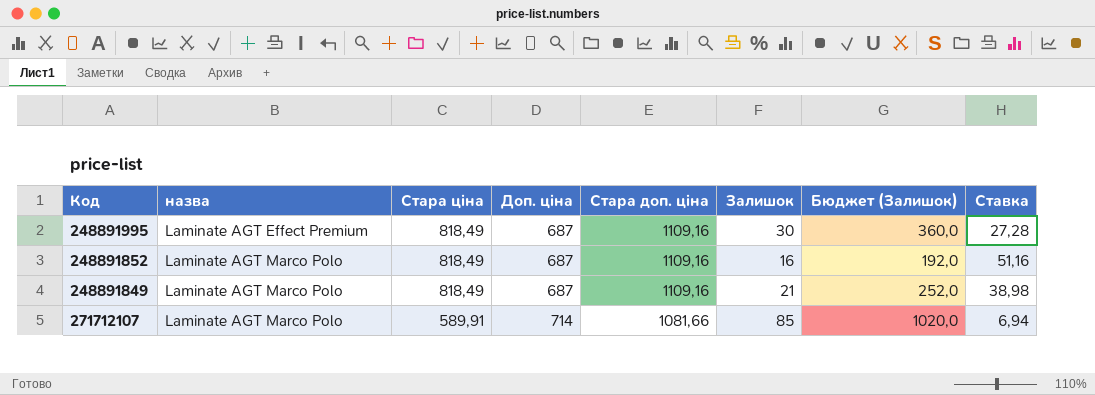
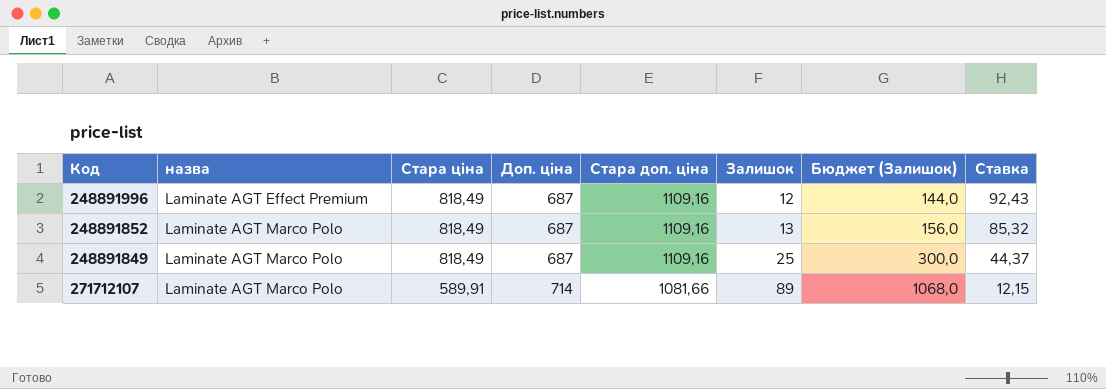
column Ставка | formula: [Стара ціна] / [Залишок] -> [Стара доп. ціна] / [Залишок]
row 248891995: Laminate AGT Effect Premium | 818,49 | 687 | 1109,16 | 30 | 360,0 | 27,28 -> none
row 248891996: none -> Laminate AGT Effect Premium | 818,49 | 687 | 1109,16 | 12 | 144,0 | 92,43
248891852 | Залишок: 16 -> 13
248891852 | Бюджет (Залишок): 192,0 -> 156,0
248891849 | Залишок: 21 -> 25
248891849 | Бюджет (Залишок): 252,0 -> 300,0
271712107 | Залишок: 85 -> 89
271712107 | Бюджет (Залишок): 1020,0 -> 1068,0

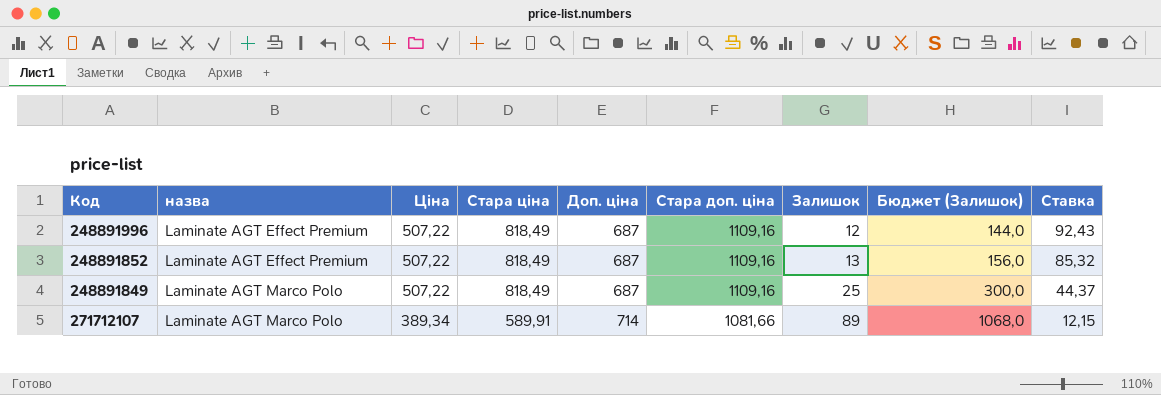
column Ціна | position: none -> 3
248891852 | назва: Laminate AGT Marco Polo -> Laminate AGT Effect Premium

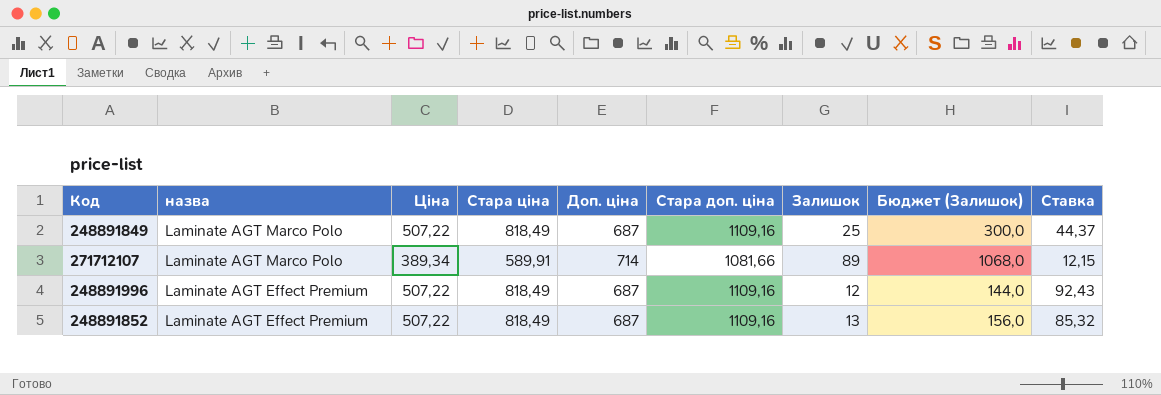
row order: назва ascending -> назва descending

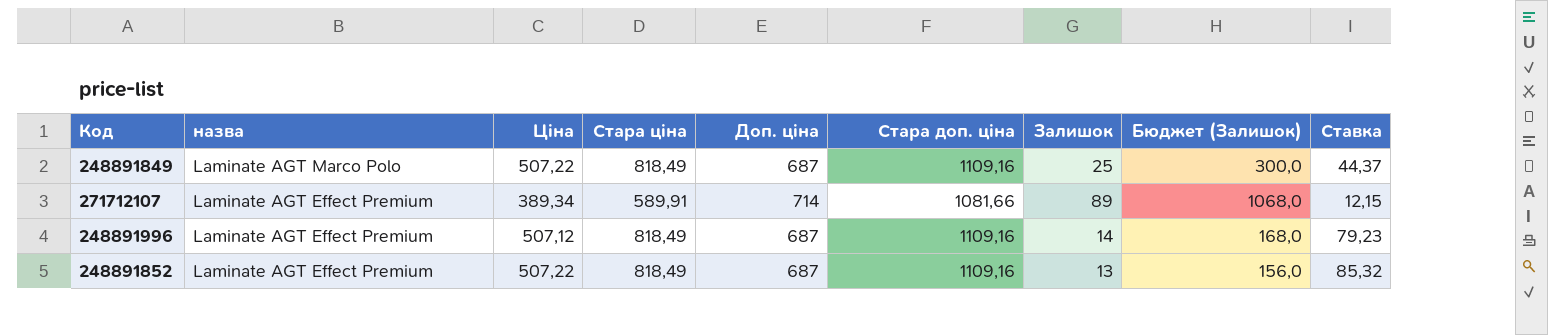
271712107 | назва: Laminate AGT Marco Polo -> Laminate AGT Effect Premium
248891996 | Ціна: 507,22 -> 507,12
248891996 | Залишок: 12 -> 14
248891996 | Бюджет (Залишок): 144,0 -> 168,0
248891996 | Ставка: 92,43 -> 79,23

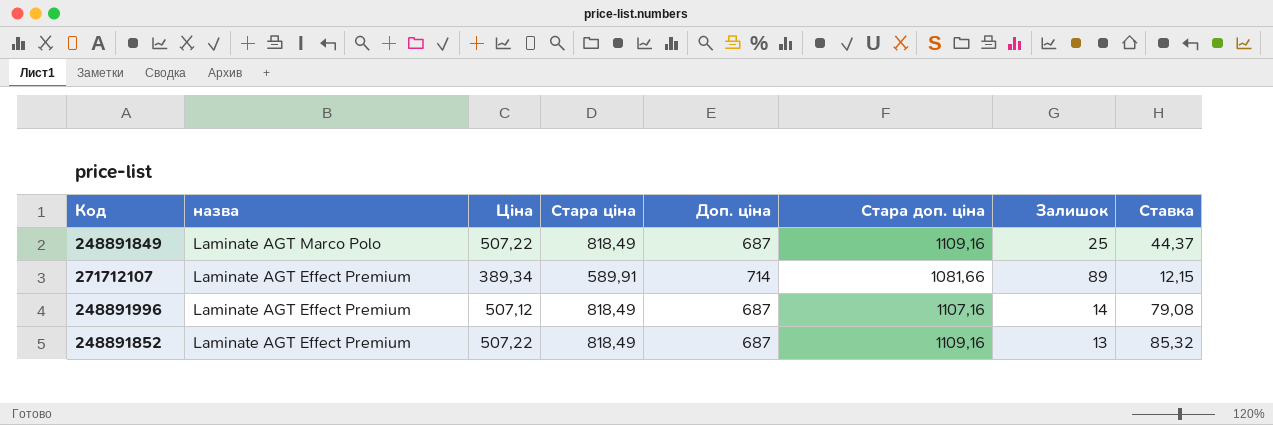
column Бюджет (Залишок) | formula: [Залишок] * 12 -> none
248891996 | Стара доп. ціна: 1109,16 -> 1107,16
248891996 | Ставка: 79,23 -> 79,08

